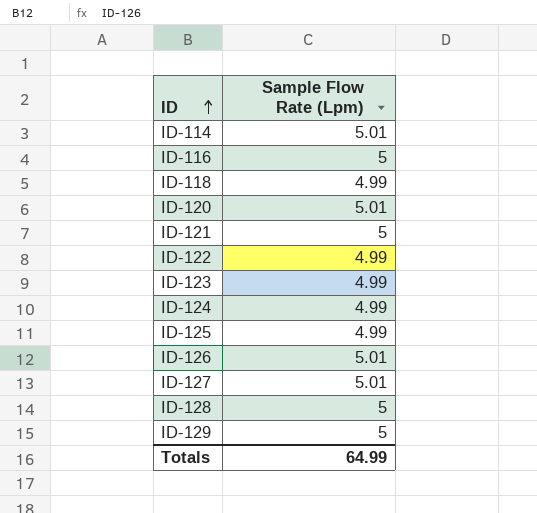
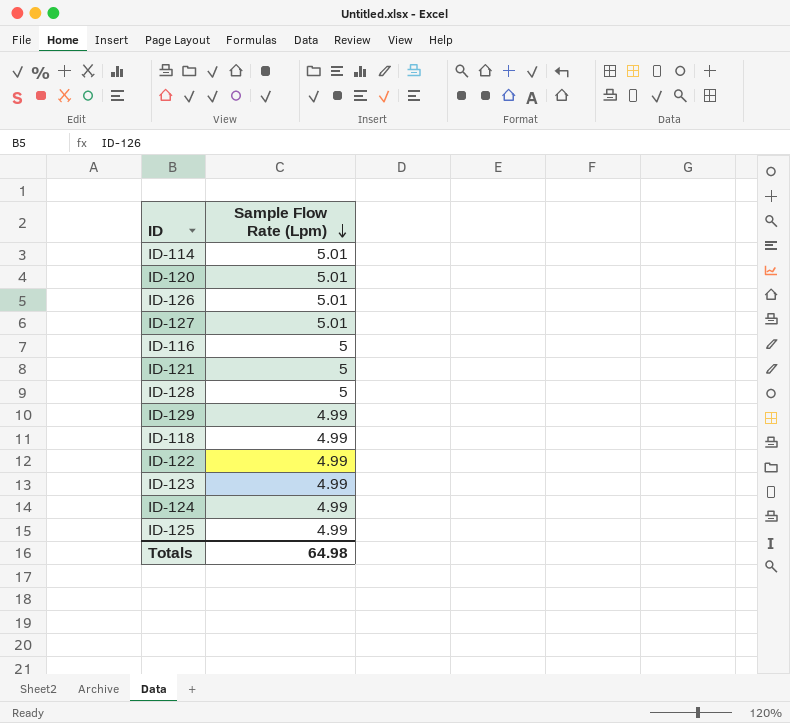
row order: ID ascending -> Sample Flow Rate (Lpm) descending
ID-129 | Sample Flow Rate (Lpm): 5 -> 4.99
Totals | Sample Flow Rate (Lpm): 64.99 -> 64.98

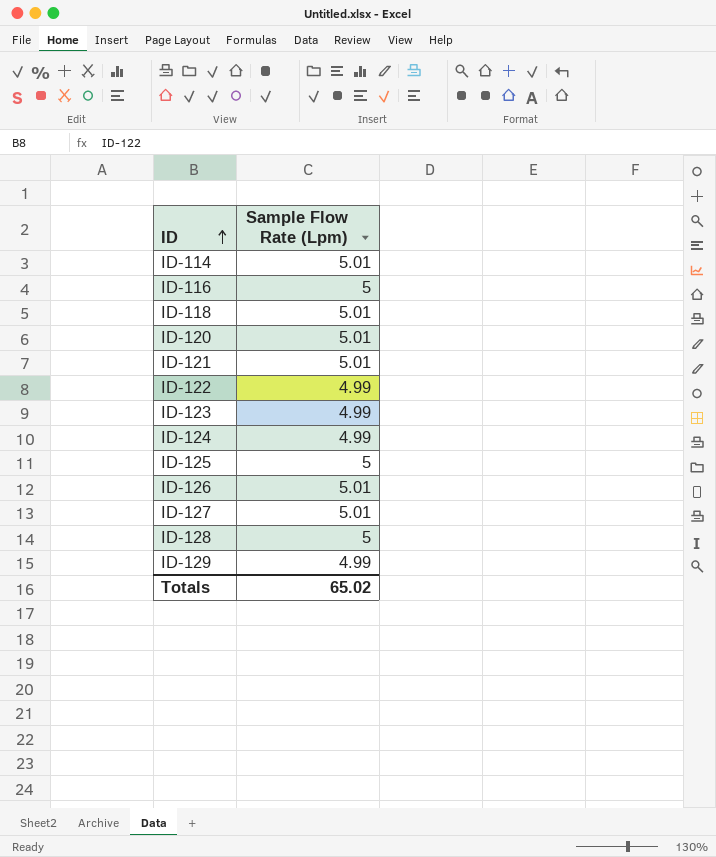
row order: Sample Flow Rate (Lpm) descending -> ID ascending
ID-118 | Sample Flow Rate (Lpm): 4.99 -> 5.01
ID-121 | Sample Flow Rate (Lpm): 5 -> 5.01
ID-125 | Sample Flow Rate (Lpm): 4.99 -> 5
Totals | Sample Flow Rate (Lpm): 64.98 -> 65.02

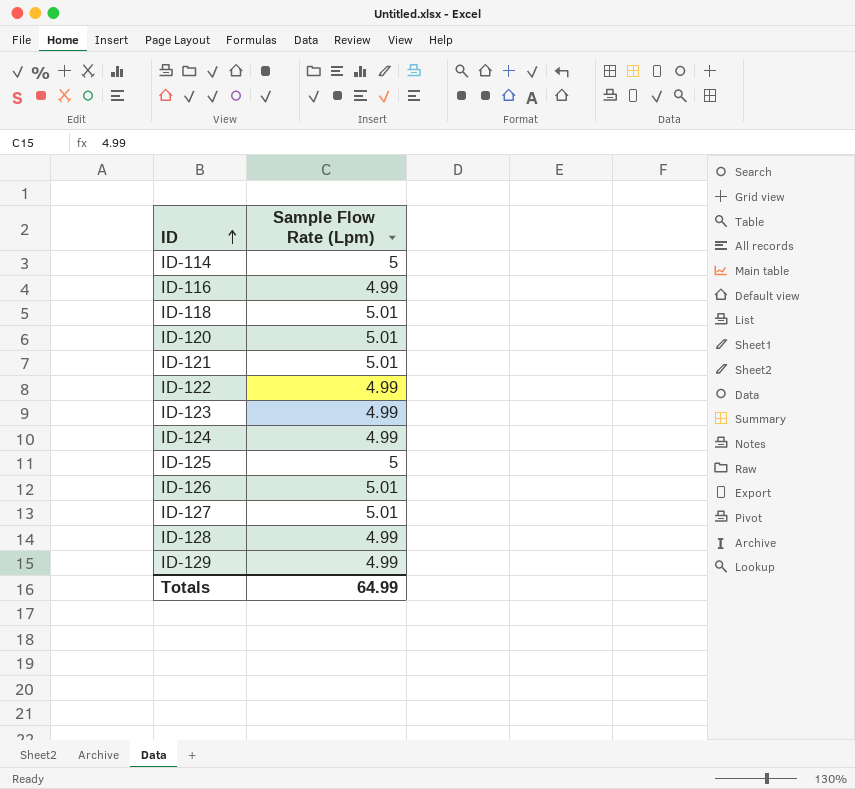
ID-114 | Sample Flow Rate (Lpm): 5.01 -> 5
ID-116 | Sample Flow Rate (Lpm): 5 -> 4.99
ID-128 | Sample Flow Rate (Lpm): 5 -> 4.99
Totals | Sample Flow Rate (Lpm): 65.02 -> 64.99

